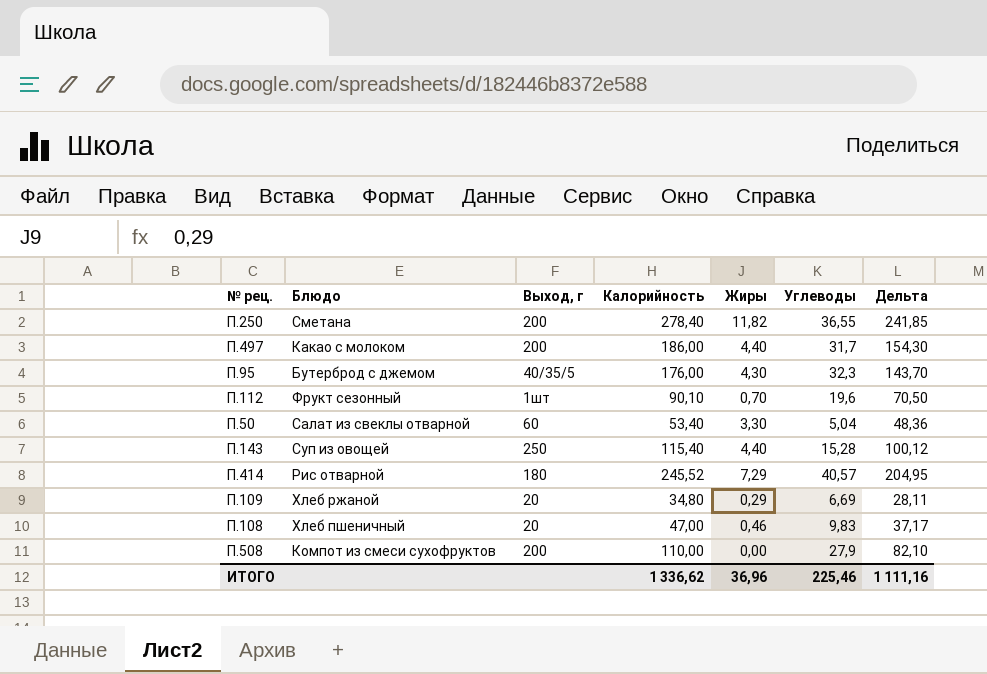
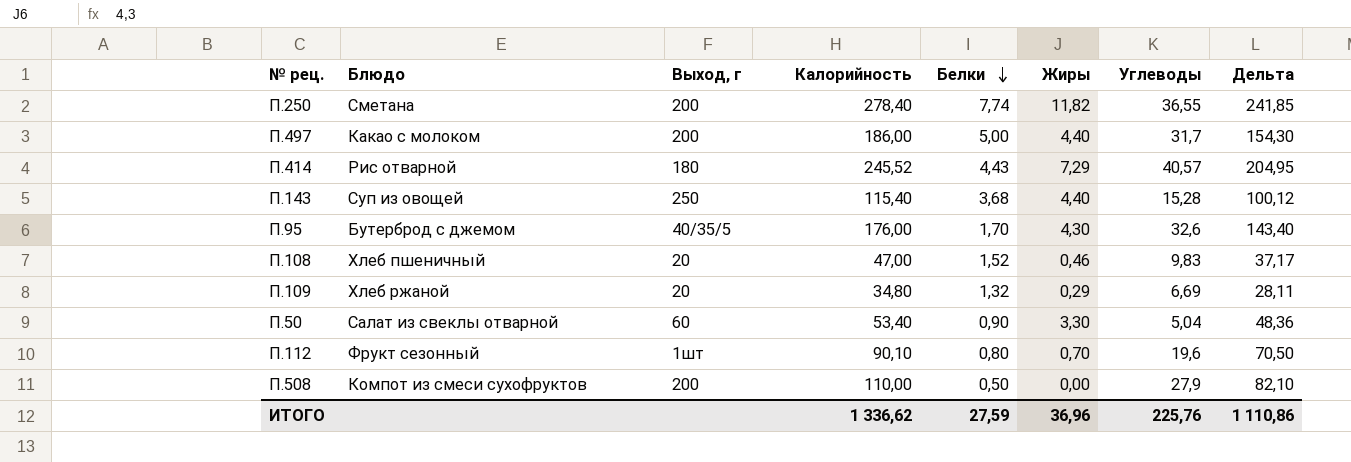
row order: none -> Белки descending
column Белки | position: none -> 5
П.95 | Углеводы: 32,3 -> 32,6
П.95 | Дельта: 143,70 -> 143,40
ИТОГО | Углеводы: 225,46 -> 225,76
ИТОГО | Дельта: 1 111,16 -> 1 110,86

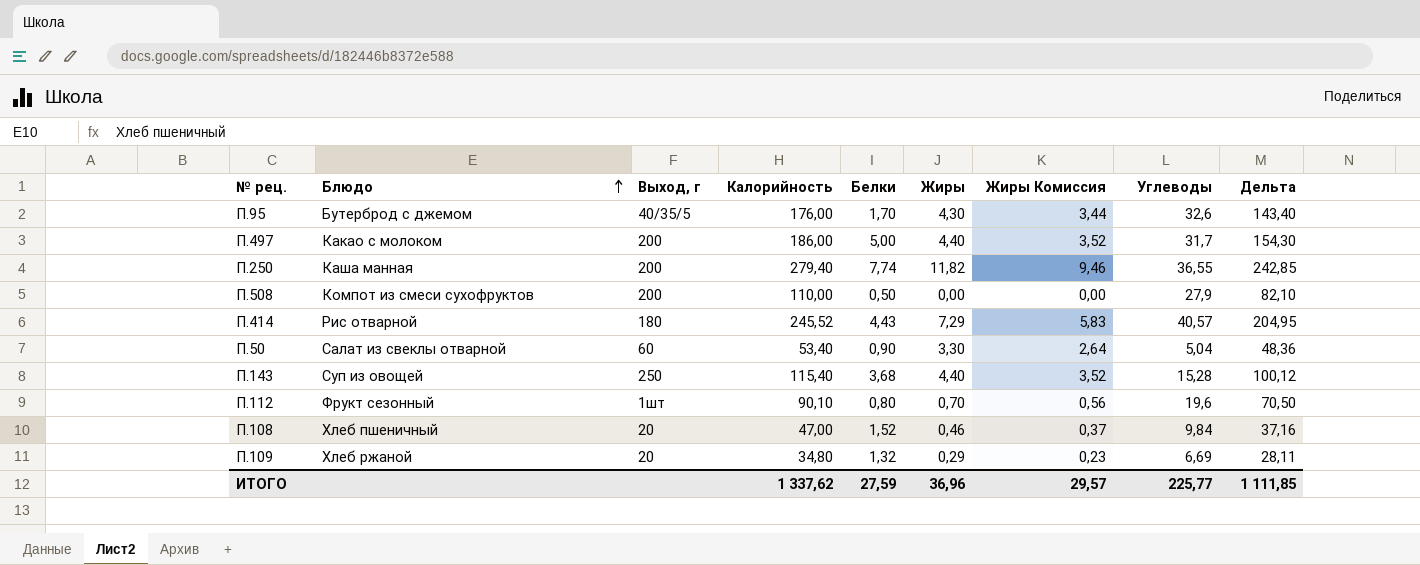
row order: Белки descending -> Блюдо ascending
column Жиры Комиссия | formula: none -> [Жиры] * 0,8
П.250 | Блюдо: Сметана -> Каша манная
П.250 | Калорийность: 278,40 -> 279,40
П.250 | Дельта: 241,85 -> 242,85
П.108 | Углеводы: 9,83 -> 9,84
П.108 | Дельта: 37,17 -> 37,16
ИТОГО | Калорийность: 1 336,62 -> 1 337,62
ИТОГО | Углеводы: 225,76 -> 225,77
ИТОГО | Дельта: 1 110,86 -> 1 111,85

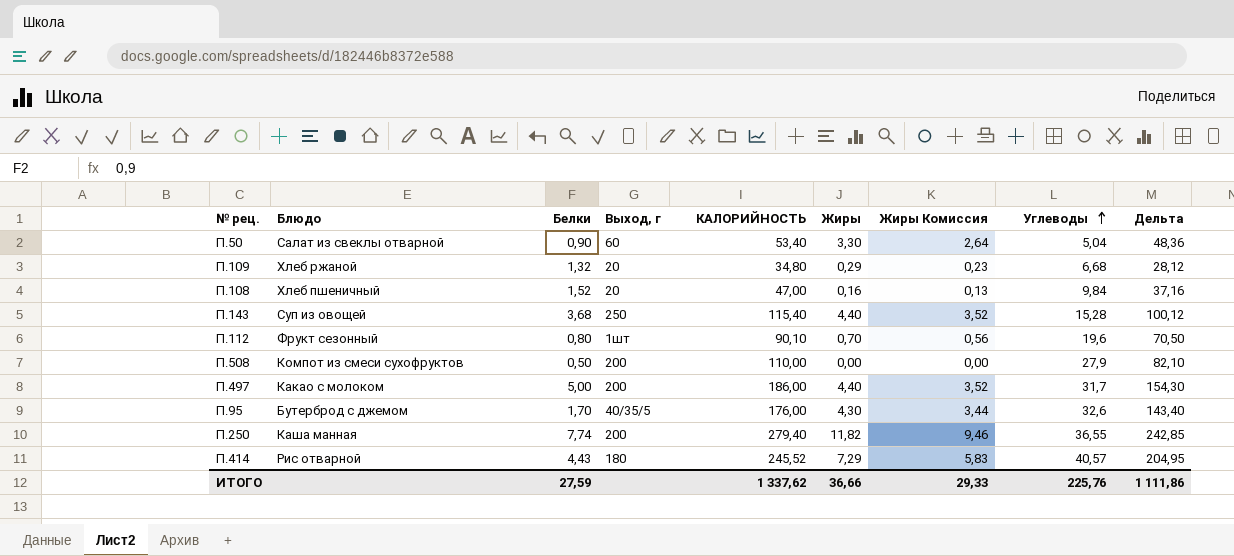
row order: Блюдо ascending -> Углеводы ascending
column Белки | position: 5 -> 3
column name: Калорийность -> КАЛОРИЙНОСТЬ
П.109 | Углеводы: 6,69 -> 6,68
П.109 | Дельта: 28,11 -> 28,12
П.108 | Жиры: 0,46 -> 0,16
П.108 | Жиры Комиссия: 0,37 -> 0,13
ИТОГО | Жиры: 36,96 -> 36,66
ИТОГО | Жиры Комиссия: 29,57 -> 29,33
ИТОГО | Углеводы: 225,77 -> 225,76
ИТОГО | Дельта: 1 111,85 -> 1 111,86

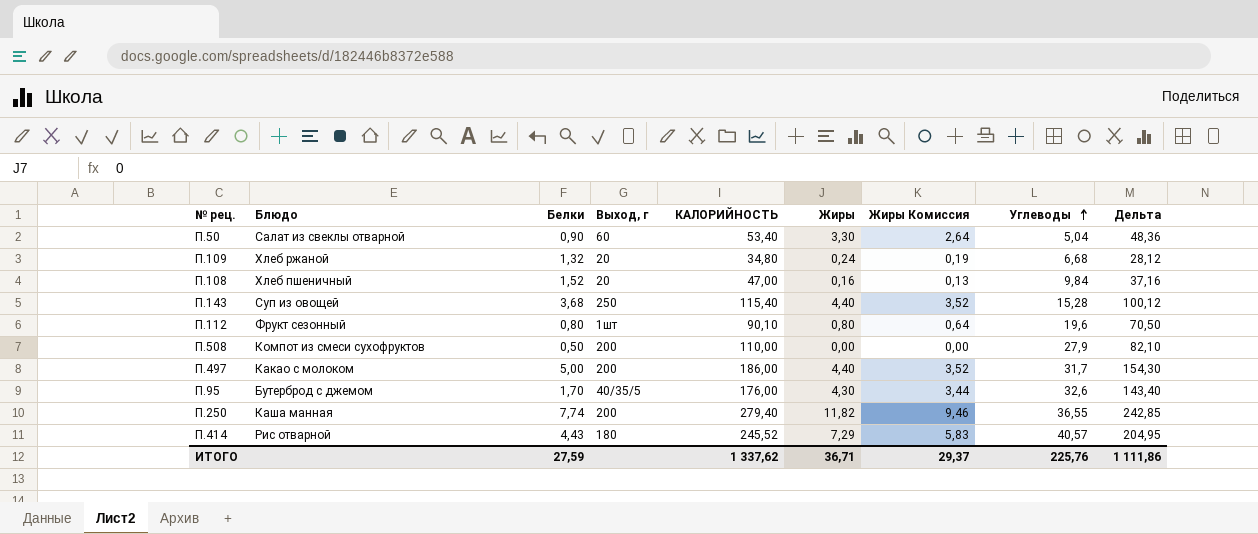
П.109 | Жиры: 0,29 -> 0,24
П.109 | Жиры Комиссия: 0,23 -> 0,19
П.112 | Жиры: 0,70 -> 0,80
П.112 | Жиры Комиссия: 0,56 -> 0,64
ИТОГО | Жиры: 36,66 -> 36,71
ИТОГО | Жиры Комиссия: 29,33 -> 29,37

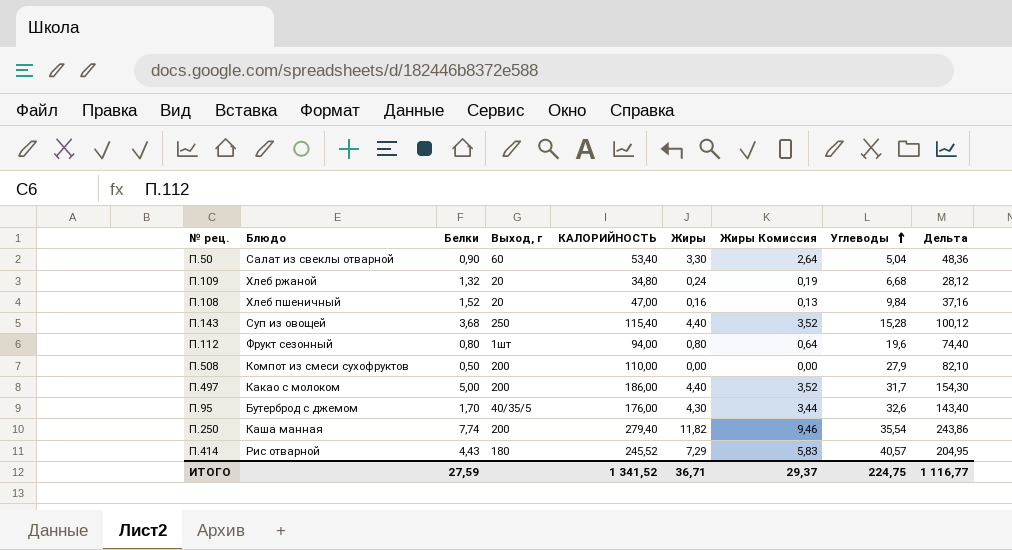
П.112 | КАЛОРИЙНОСТЬ: 90,10 -> 94,00
П.112 | Дельта: 70,50 -> 74,40
П.250 | Углеводы: 36,55 -> 35,54
П.250 | Дельта: 242,85 -> 243,86
ИТОГО | КАЛОРИЙНОСТЬ: 1 337,62 -> 1 341,52
ИТОГО | Углеводы: 225,76 -> 224,75
ИТОГО | Дельта: 1 111,86 -> 1 116,77

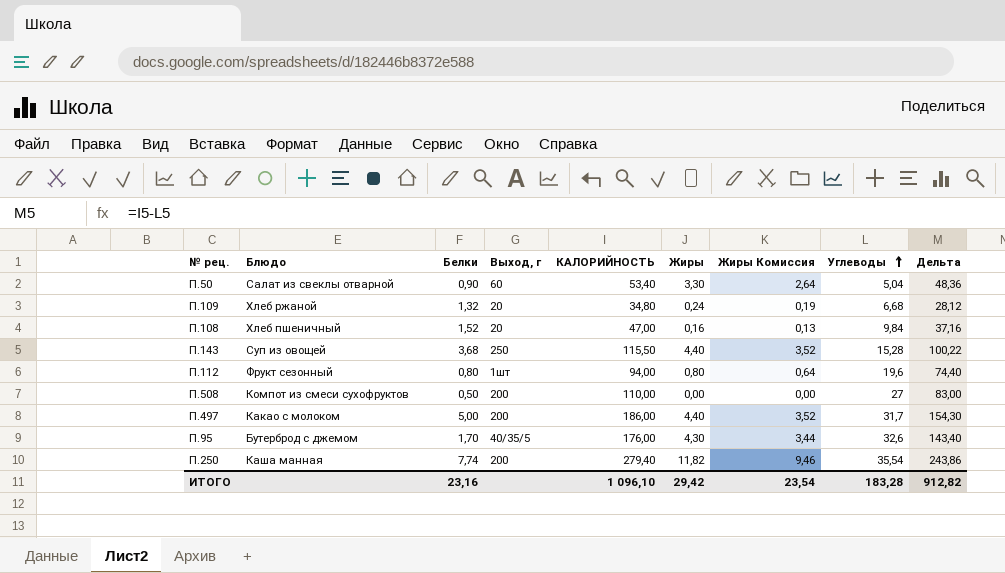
row П.414: Рис отварной | 4,43 | 180 | 245,52 | 7,29 | 5,83 | 40,57 | 204,95 -> none
П.143 | КАЛОРИЙНОСТЬ: 115,40 -> 115,50
П.143 | Дельта: 100,12 -> 100,22
П.508 | Углеводы: 27,9 -> 27
П.508 | Дельта: 82,10 -> 83,00
ИТОГО | Белки: 27,59 -> 23,16
ИТОГО | КАЛОРИЙНОСТЬ: 1 341,52 -> 1 096,10
ИТОГО | Жиры: 36,71 -> 29,42
ИТОГО | Жиры Комиссия: 29,37 -> 23,54
ИТОГО | Углеводы: 224,75 -> 183,28
ИТОГО | Дельта: 1 116,77 -> 912,82

